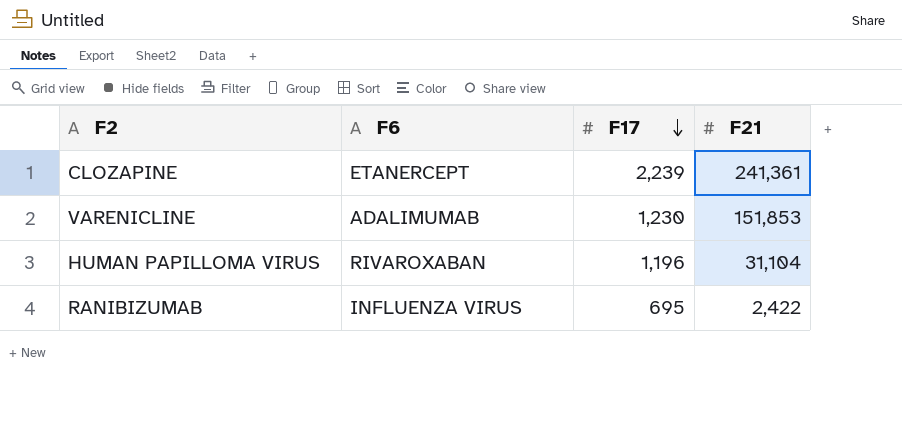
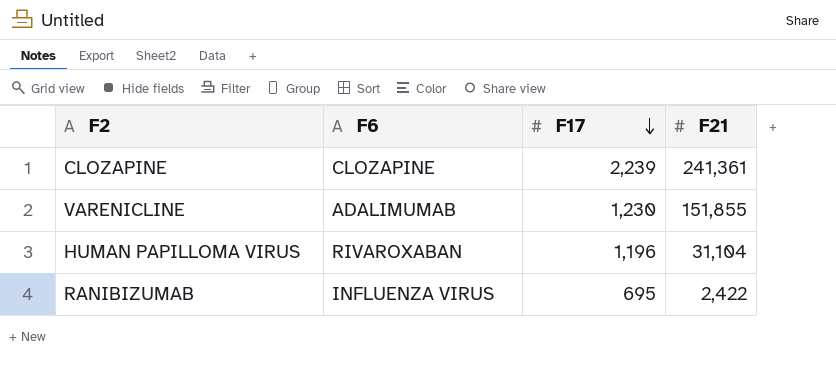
CLOZAPINE | F6: ETANERCEPT -> CLOZAPINE
VARENICLINE | F21: 151,853 -> 151,855

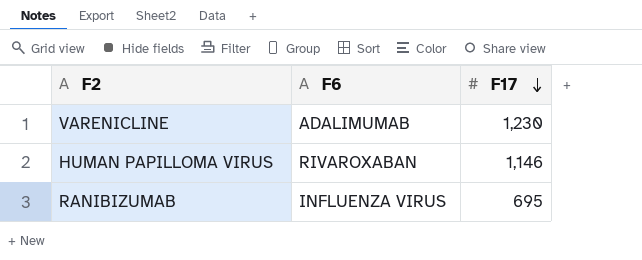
column F21 | position: 4 -> none
row CLOZAPINE: CLOZAPINE | 2,239 | 241,361 -> none
HUMAN PAPILLOMA VIRUS | F17: 1,196 -> 1,146

